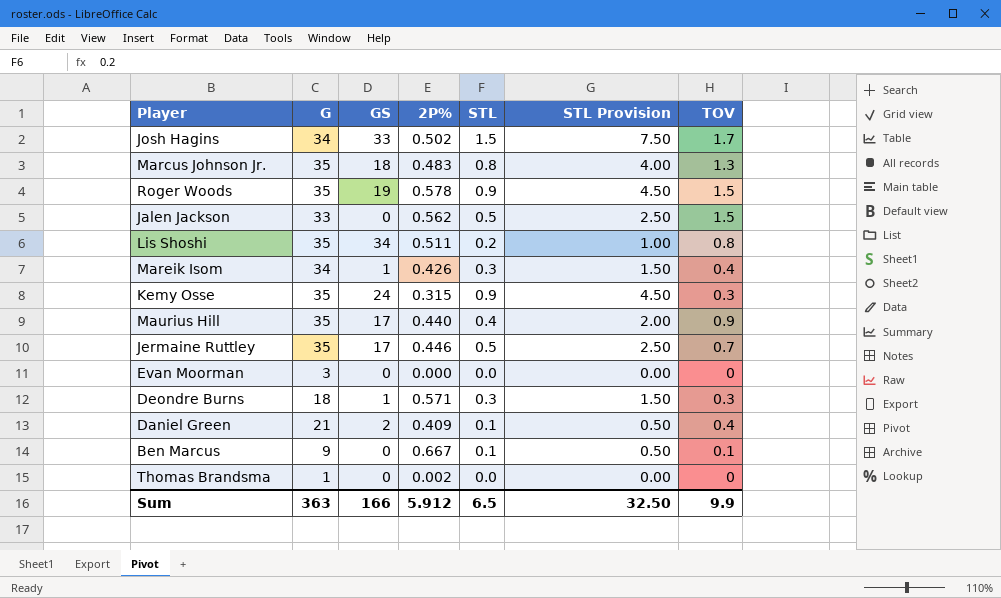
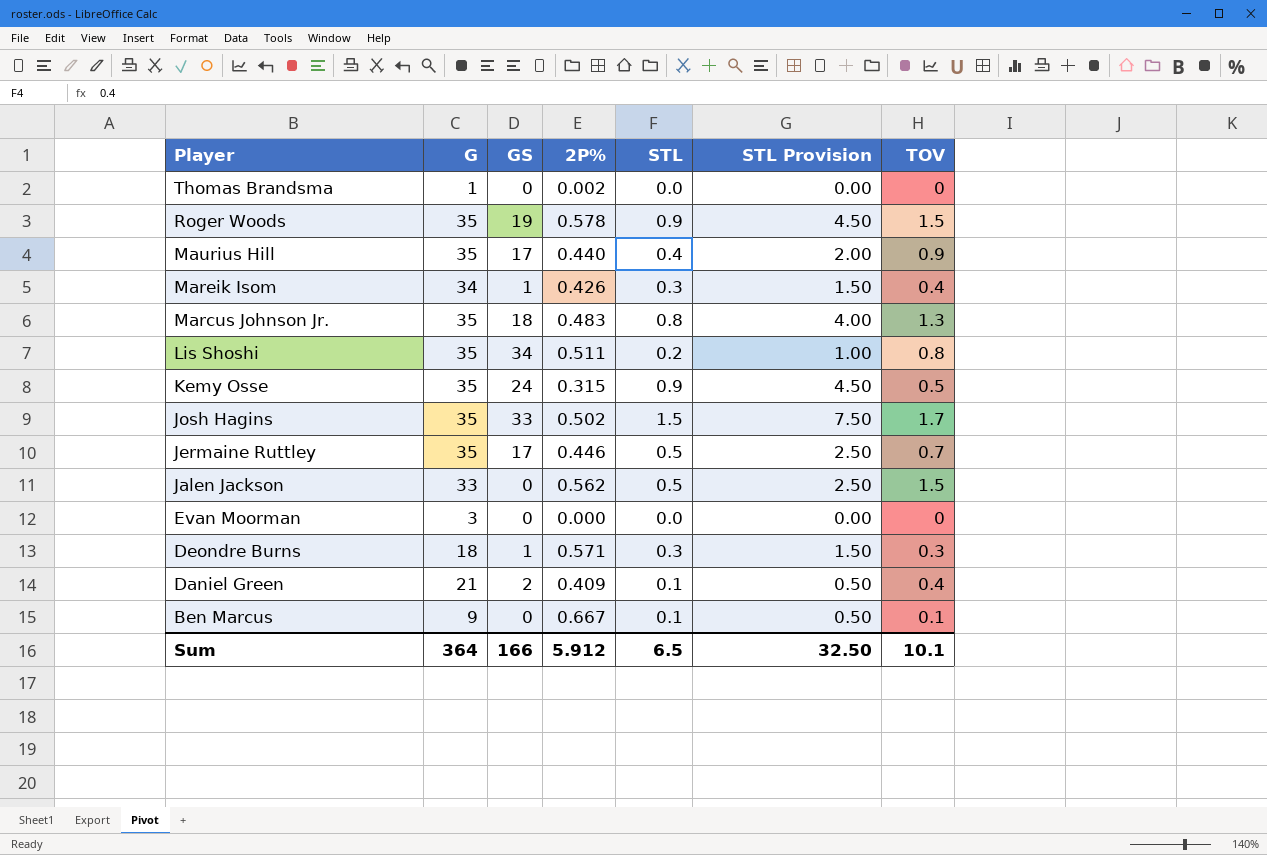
row order: none -> Player descending
Kemy Osse | TOV: 0.3 -> 0.5
Josh Hagins | G: 34 -> 35
Sum | G: 363 -> 364
Sum | TOV: 9.9 -> 10.1

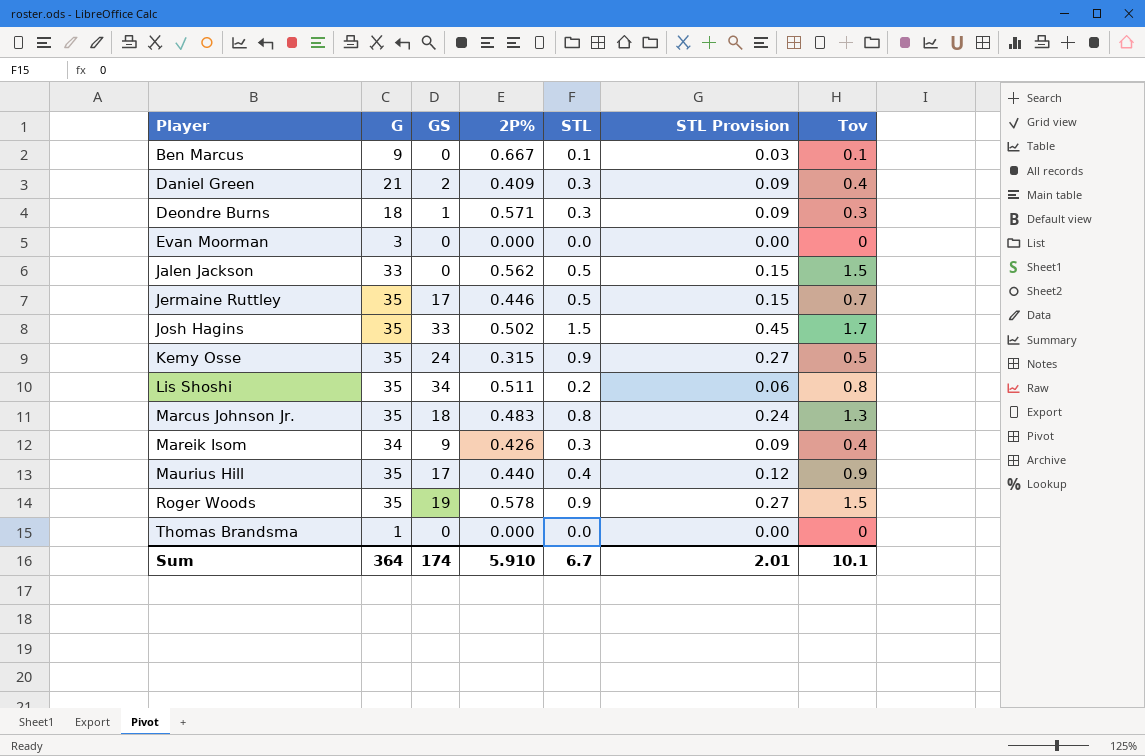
row order: Player descending -> Player ascending
column STL Provision | formula: [STL] * 5 -> [STL] * 0.3
column name: TOV -> Tov
Daniel Green | STL: 0.1 -> 0.3
Mareik Isom | GS: 1 -> 9
Thomas Brandsma | 2P%: 0.002 -> 0.000
Sum | GS: 166 -> 174
Sum | 2P%: 5.912 -> 5.910
Sum | STL: 6.5 -> 6.7
Sum | STL Provision: 32.50 -> 2.01

